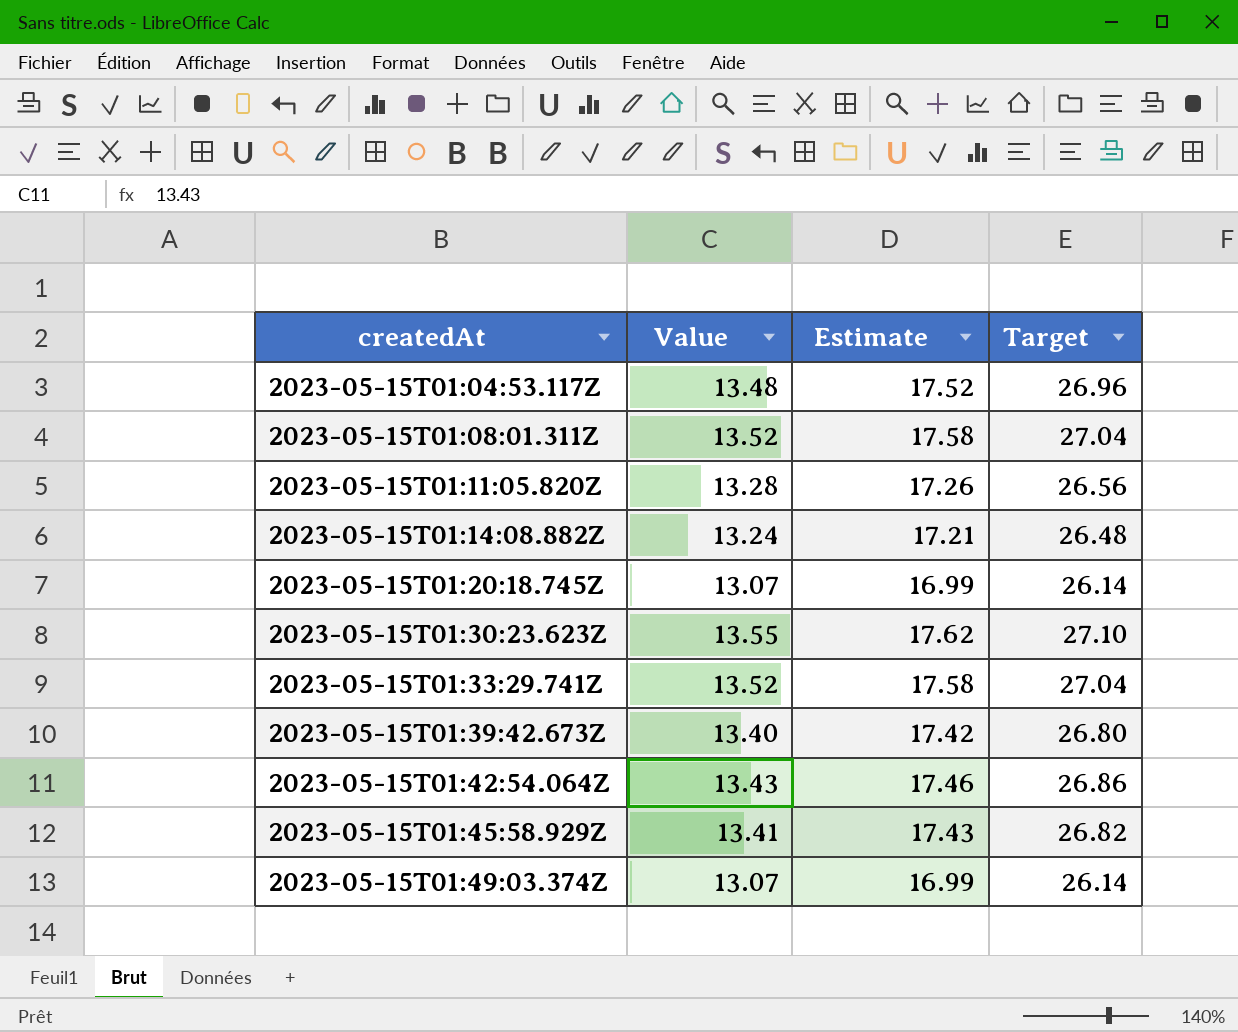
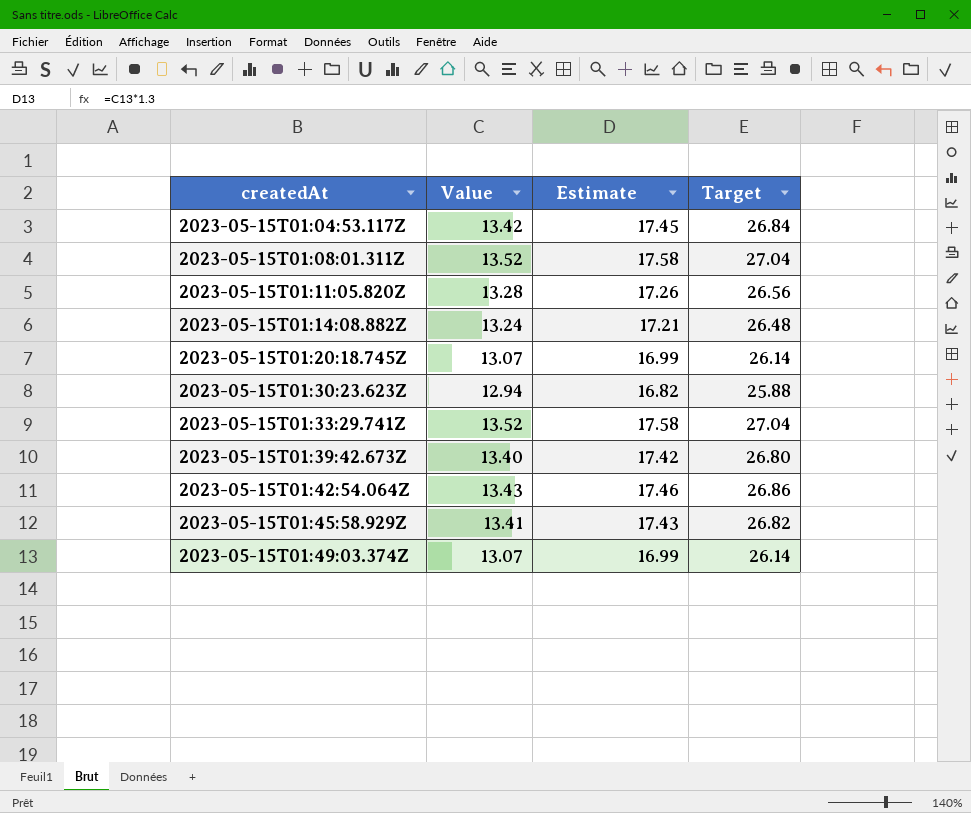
2023-05-15T01:04:53.117Z | Value: 13.48 -> 13.42
2023-05-15T01:04:53.117Z | Estimate: 17.52 -> 17.45
2023-05-15T01:04:53.117Z | Target: 26.96 -> 26.84
2023-05-15T01:30:23.623Z | Value: 13.55 -> 12.94
2023-05-15T01:30:23.623Z | Estimate: 17.62 -> 16.82
2023-05-15T01:30:23.623Z | Target: 27.10 -> 25.88

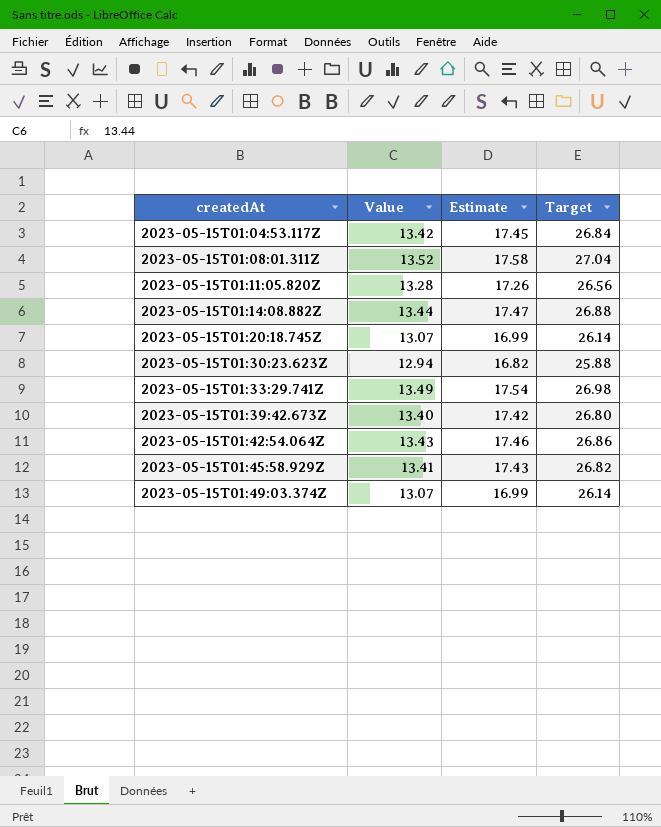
2023-05-15T01:14:08.882Z | Value: 13.24 -> 13.44
2023-05-15T01:14:08.882Z | Estimate: 17.21 -> 17.47
2023-05-15T01:14:08.882Z | Target: 26.48 -> 26.88
2023-05-15T01:33:29.741Z | Value: 13.52 -> 13.49
2023-05-15T01:33:29.741Z | Estimate: 17.58 -> 17.54
2023-05-15T01:33:29.741Z | Target: 27.04 -> 26.98

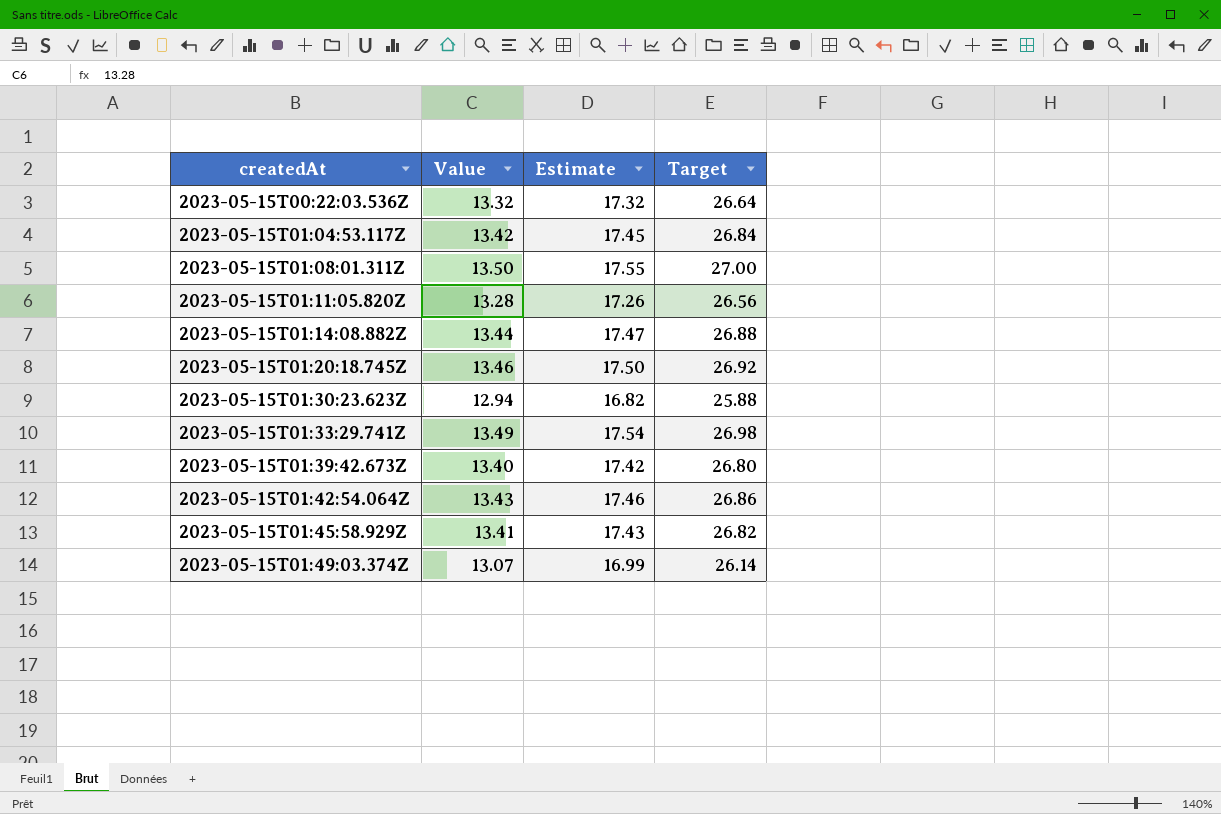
row 2023-05-15T00:22:03.536Z: none -> 13.32 | 17.32 | 26.64
2023-05-15T01:08:01.311Z | Value: 13.52 -> 13.50
2023-05-15T01:08:01.311Z | Estimate: 17.58 -> 17.55
2023-05-15T01:08:01.311Z | Target: 27.04 -> 27.00
2023-05-15T01:20:18.745Z | Value: 13.07 -> 13.46
2023-05-15T01:20:18.745Z | Estimate: 16.99 -> 17.50
2023-05-15T01:20:18.745Z | Target: 26.14 -> 26.92

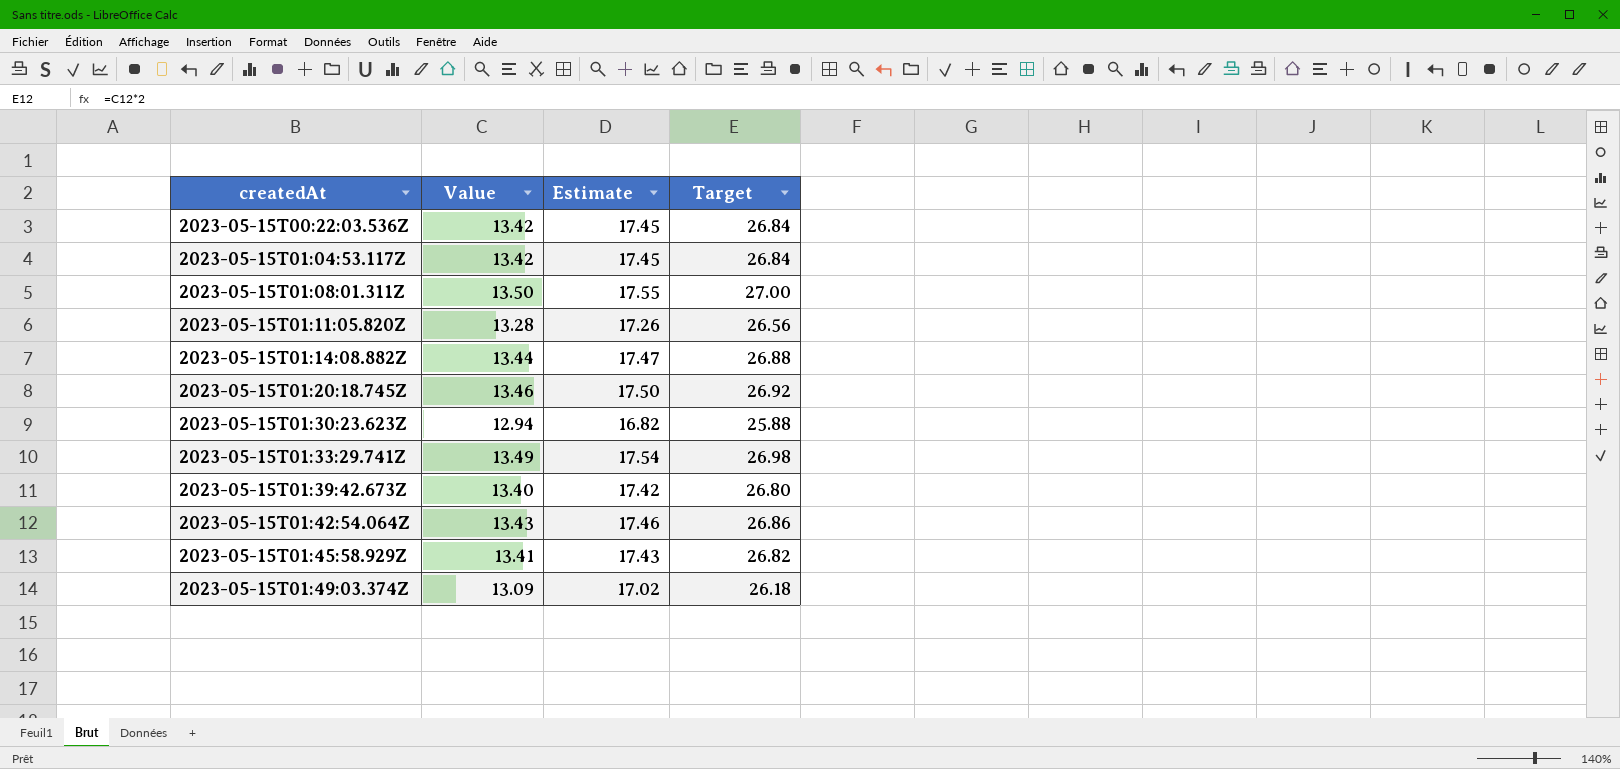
2023-05-15T00:22:03.536Z | Value: 13.32 -> 13.42
2023-05-15T00:22:03.536Z | Estimate: 17.32 -> 17.45
2023-05-15T00:22:03.536Z | Target: 26.64 -> 26.84
2023-05-15T01:49:03.374Z | Value: 13.07 -> 13.09
2023-05-15T01:49:03.374Z | Estimate: 16.99 -> 17.02
2023-05-15T01:49:03.374Z | Target: 26.14 -> 26.18

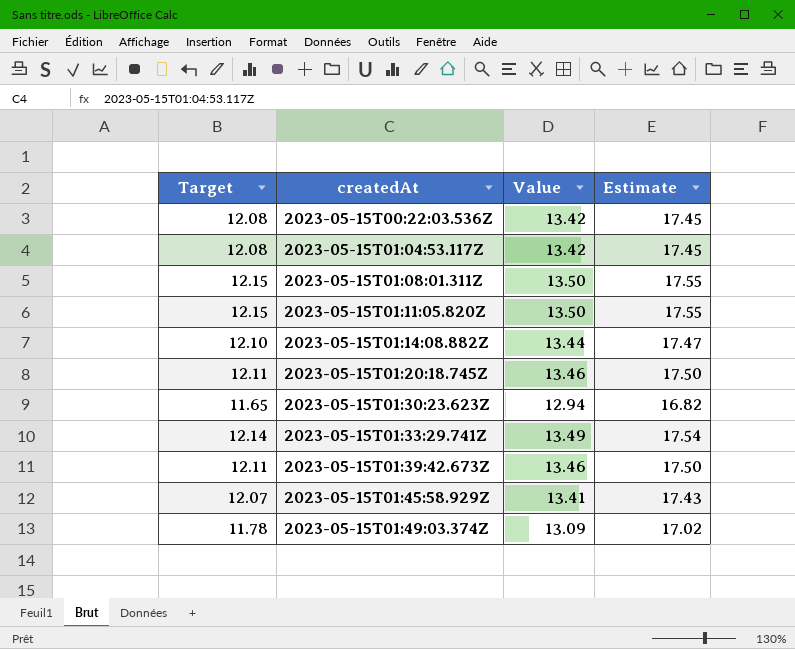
column Target | formula: [Value] * 2 -> [Value] * 0.9
column Target | position: 4 -> 1
row 2023-05-15T01:42:54.064Z: 13.43 | 17.46 | 26.86 -> none
2023-05-15T01:11:05.820Z | Value: 13.28 -> 13.50
2023-05-15T01:11:05.820Z | Estimate: 17.26 -> 17.55
2023-05-15T01:39:42.673Z | Value: 13.40 -> 13.46
2023-05-15T01:39:42.673Z | Estimate: 17.42 -> 17.50

